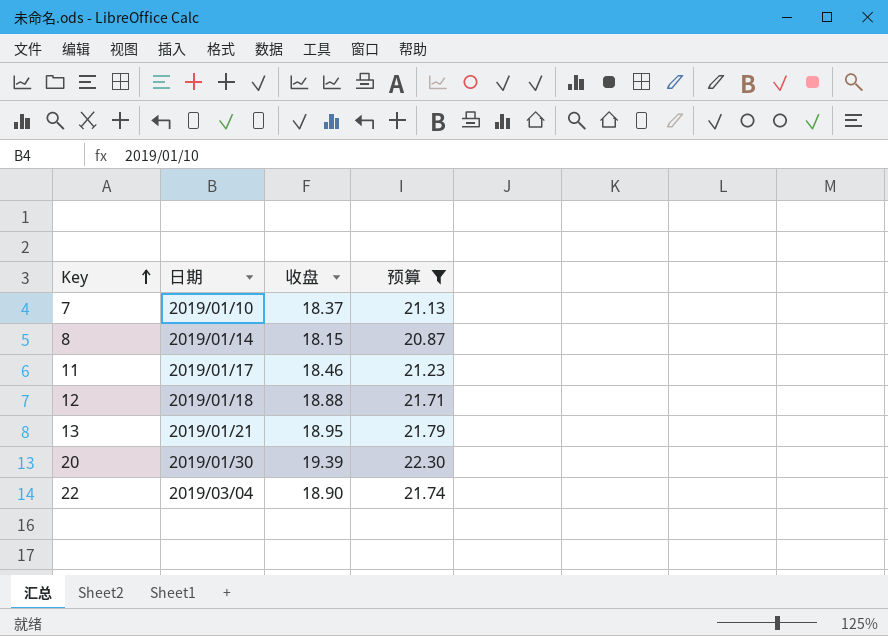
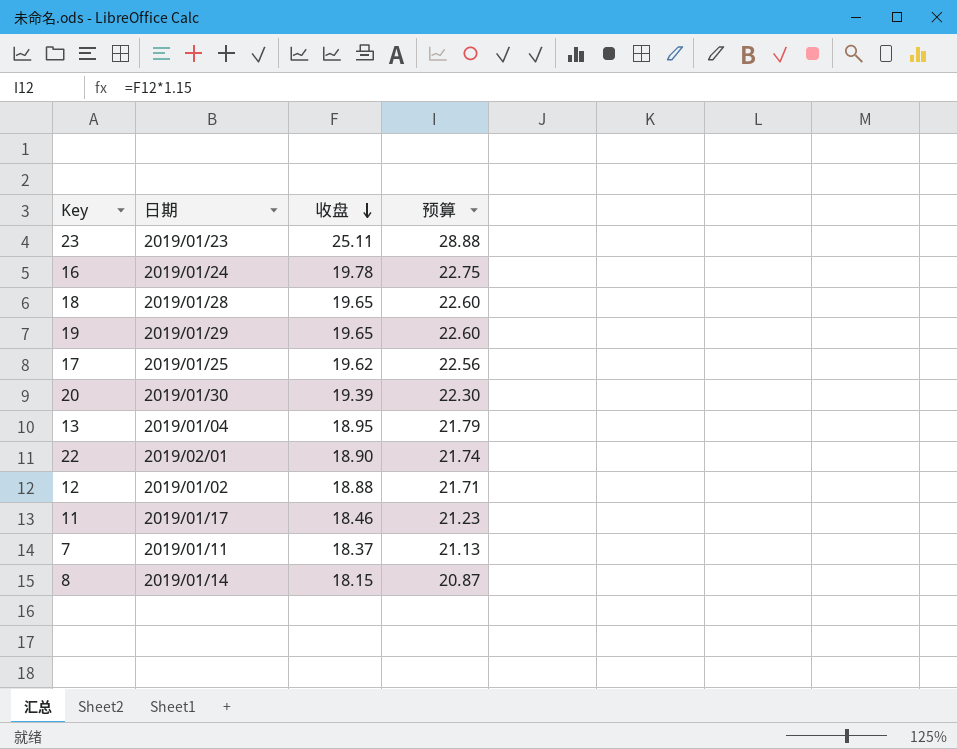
filter: 预算 <= 22.30 -> none
row order: Key ascending -> 收盘 descending
13 | 日期: 2019/01/21 -> 2019/01/04
22 | 日期: 2019/03/04 -> 2019/02/01
12 | 日期: 2019/01/18 -> 2019/01/02
7 | 日期: 2019/01/10 -> 2019/01/11

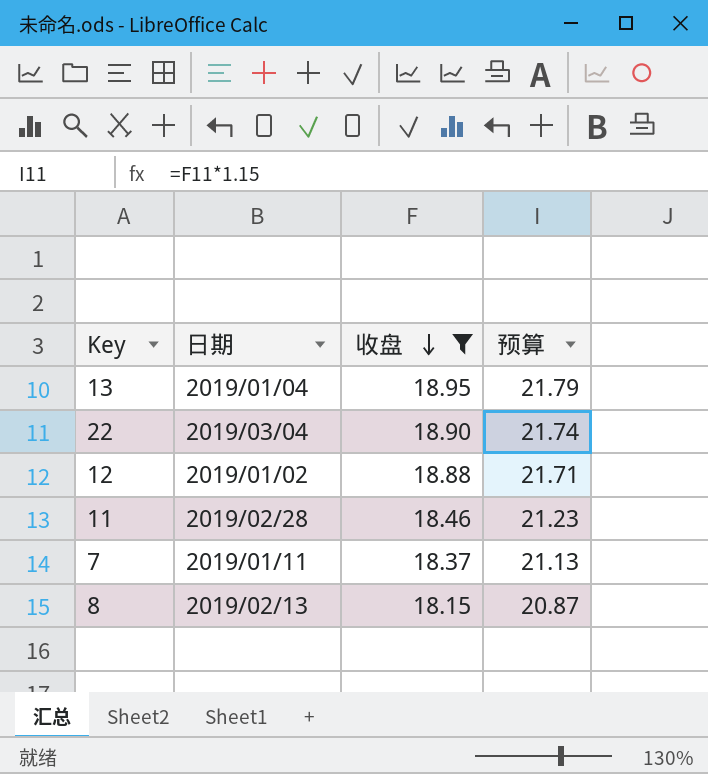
filter: none -> 收盘 <= 18.95
22 | 日期: 2019/02/01 -> 2019/03/04
11 | 日期: 2019/01/17 -> 2019/02/28
8 | 日期: 2019/01/14 -> 2019/02/13

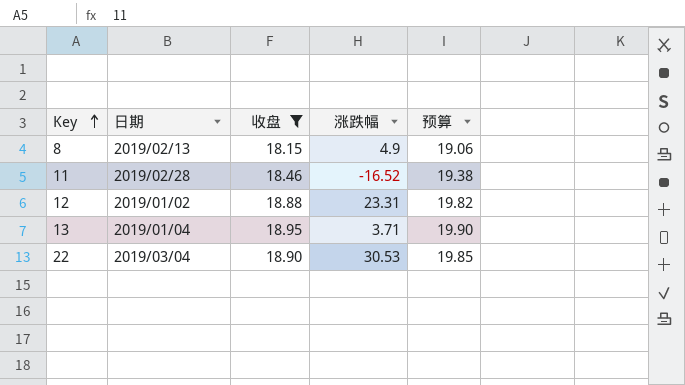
row order: 收盘 descending -> Key ascending
column 涨跌幅 | position: none -> 4
column 预算 | formula: [收盘] * 1.15 -> [收盘] * 1.05
row 7: 2019/01/11 | 18.37 | 21.13 -> none

